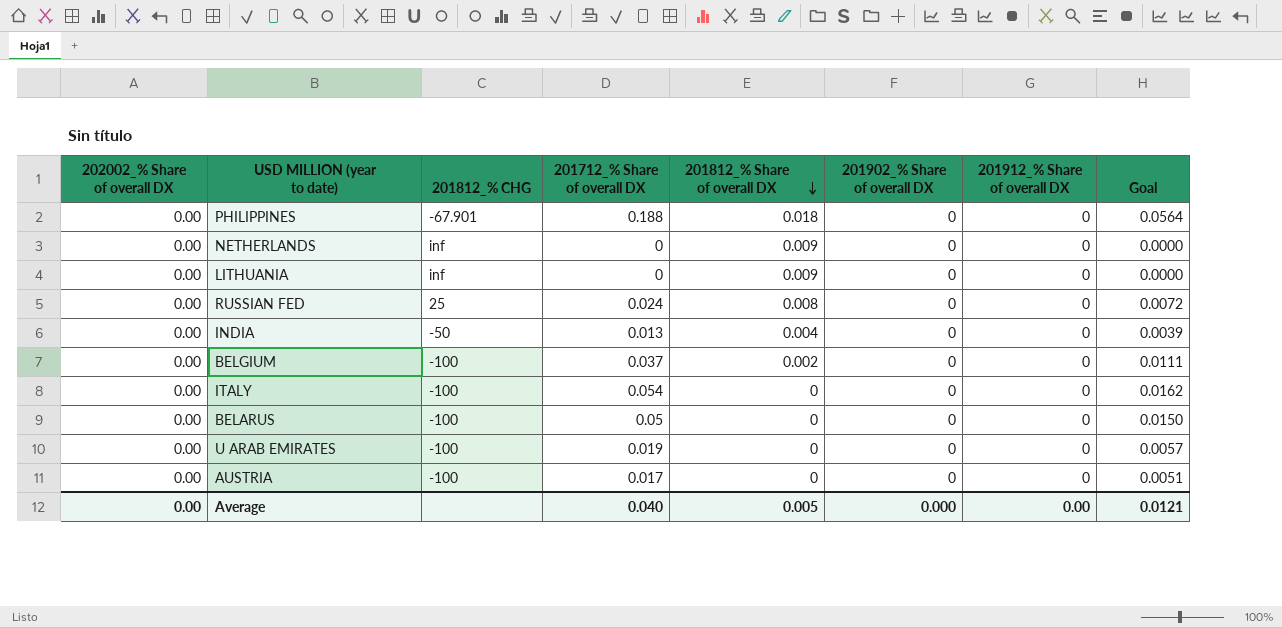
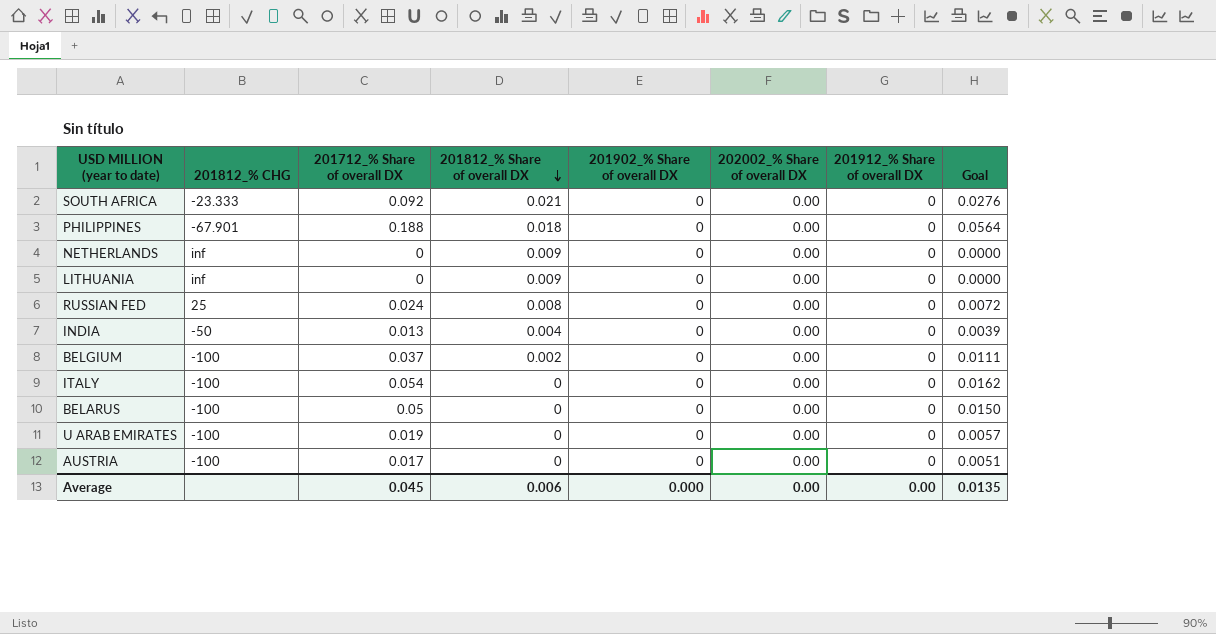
column 202002_% Share of overall DX | position: 1 -> 6
row SOUTH AFRICA: none -> -23.333 | 0.092 | 0.021 | 0 | 0.00 | 0 | 0.0276
Average | 201712_% Share of overall DX: 0.040 -> 0.045
Average | 201812_% Share of overall DX: 0.005 -> 0.006
Average | Goal: 0.0121 -> 0.0135

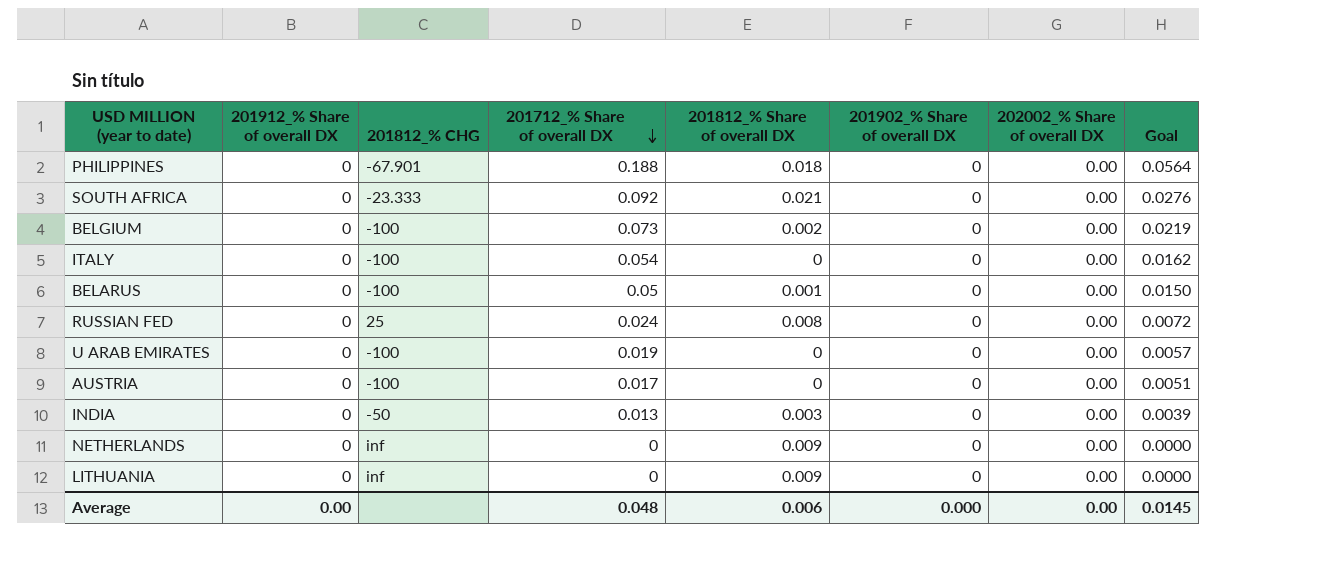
row order: 201812_% Share of overall DX descending -> 201712_% Share of overall DX descending
column 201912_% Share of overall DX | position: 7 -> 2
BELGIUM | 201712_% Share of overall DX: 0.037 -> 0.073
BELGIUM | Goal: 0.0111 -> 0.0219
BELARUS | 201812_% Share of overall DX: 0 -> 0.001
INDIA | 201812_% Share of overall DX: 0.004 -> 0.003
Average | 201712_% Share of overall DX: 0.045 -> 0.048
Average | Goal: 0.0135 -> 0.0145

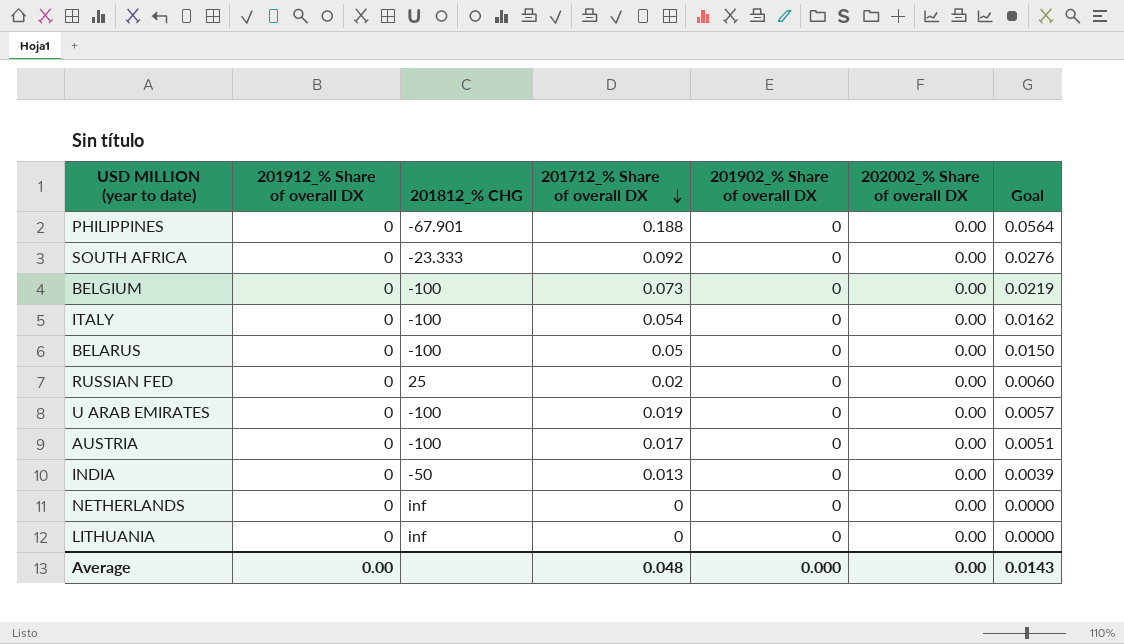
column 201812_% Share of overall DX | position: 5 -> none
RUSSIAN FED | 201712_% Share of overall DX: 0.024 -> 0.02
RUSSIAN FED | Goal: 0.0072 -> 0.0060
Average | Goal: 0.0145 -> 0.0143

